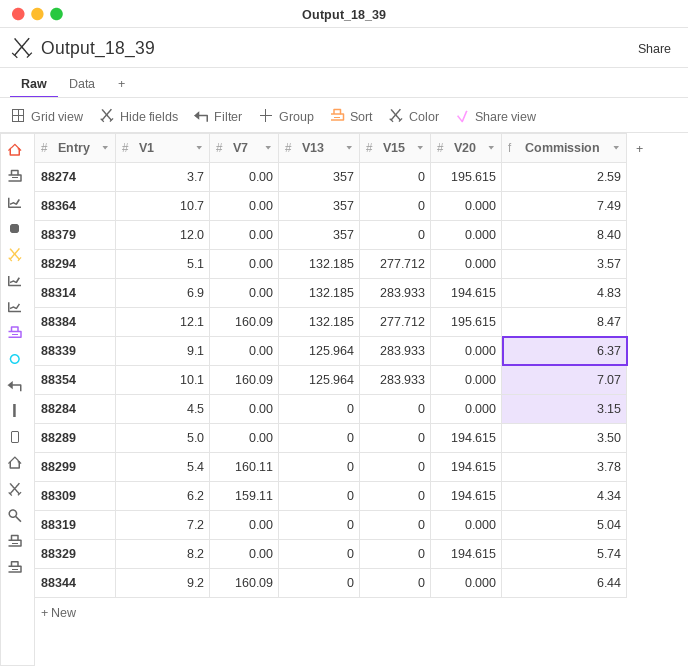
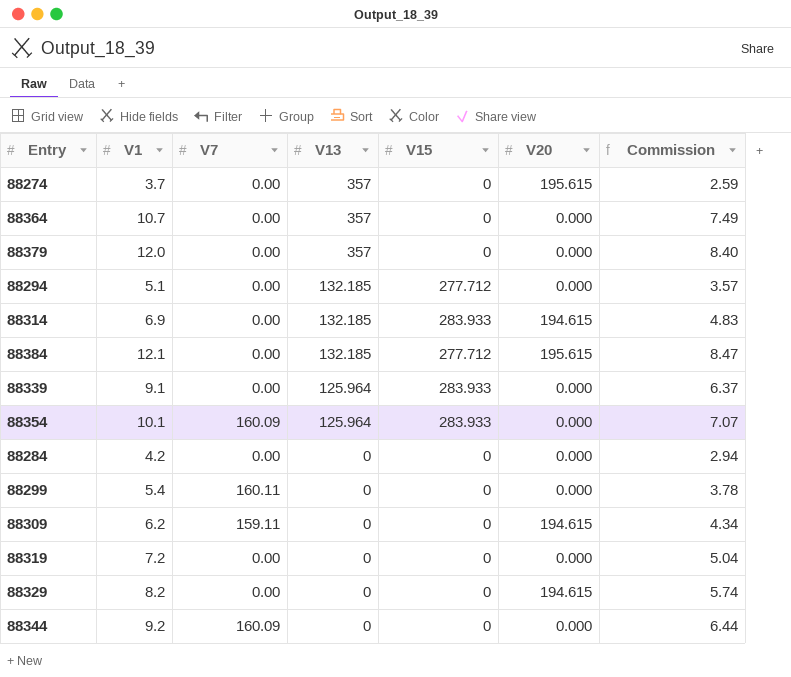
row 88289: 5.0 | 0.00 | 0 | 0 | 194.615 | 3.50 -> none
88384 | V7: 160.09 -> 0.00
88284 | V1: 4.5 -> 4.2
88284 | Commission: 3.15 -> 2.94
88299 | V20: 194.615 -> 0.000

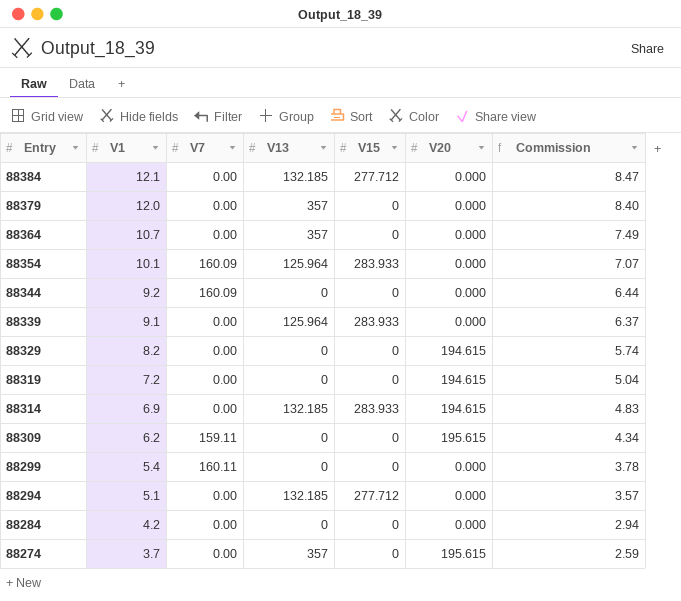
row order: V13 descending -> Entry descending
88384 | V20: 195.615 -> 0.000
88319 | V20: 0.000 -> 194.615
88309 | V20: 194.615 -> 195.615

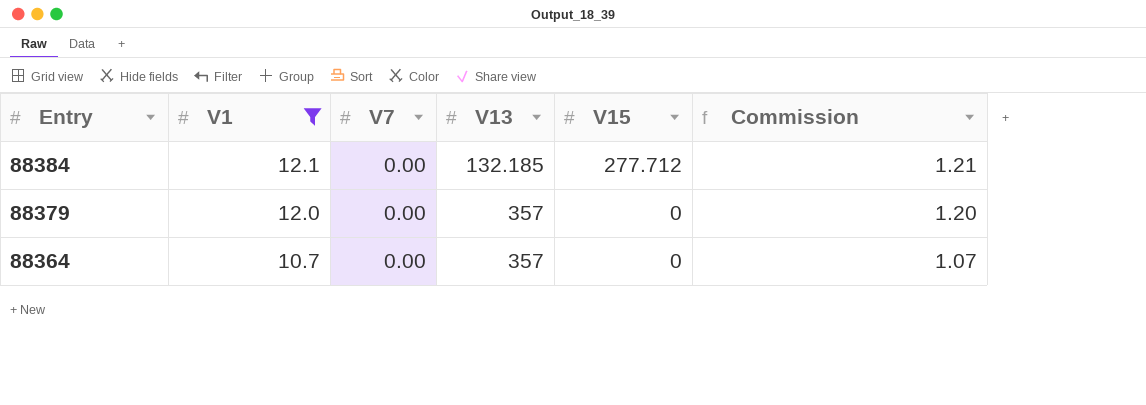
filter: none -> V1 >= 10.7
column V20 | position: 6 -> none
column Commission | formula: [V1] * 0.7 -> [V1] * 0.1

